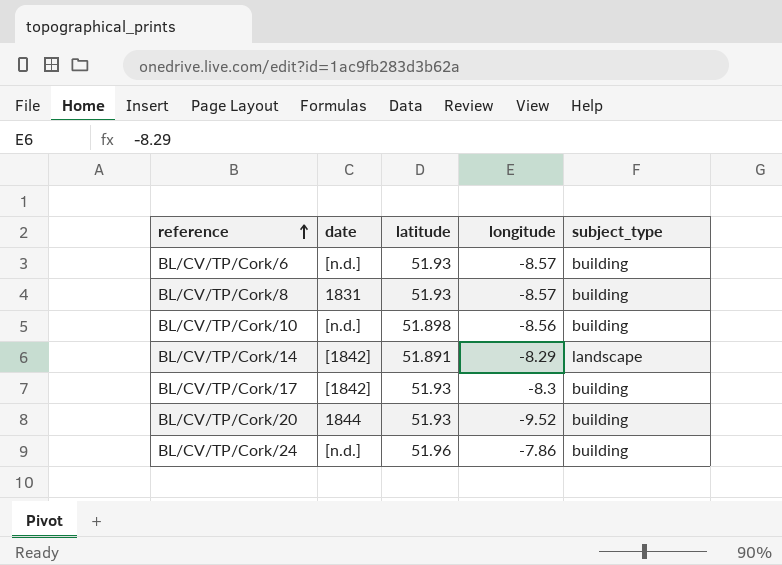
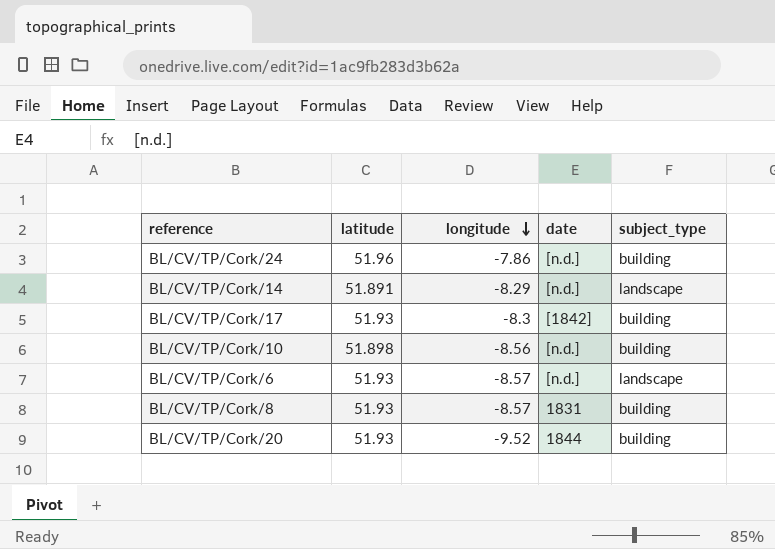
row order: reference ascending -> longitude descending
column date | position: 2 -> 4
BL/CV/TP/Cork/14 | date: [1842] -> [n.d.]
BL/CV/TP/Cork/6 | subject_type: building -> landscape

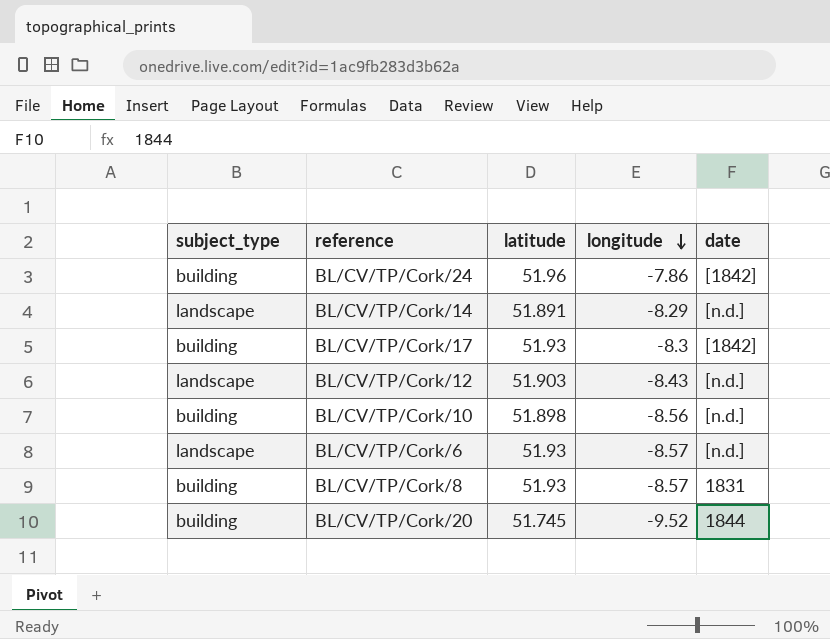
column subject_type | position: 5 -> 1
BL/CV/TP/Cork/24 | date: [n.d.] -> [1842]
row BL/CV/TP/Cork/12: none -> landscape | 51.903 | -8.43 | [n.d.]
BL/CV/TP/Cork/20 | latitude: 51.93 -> 51.745

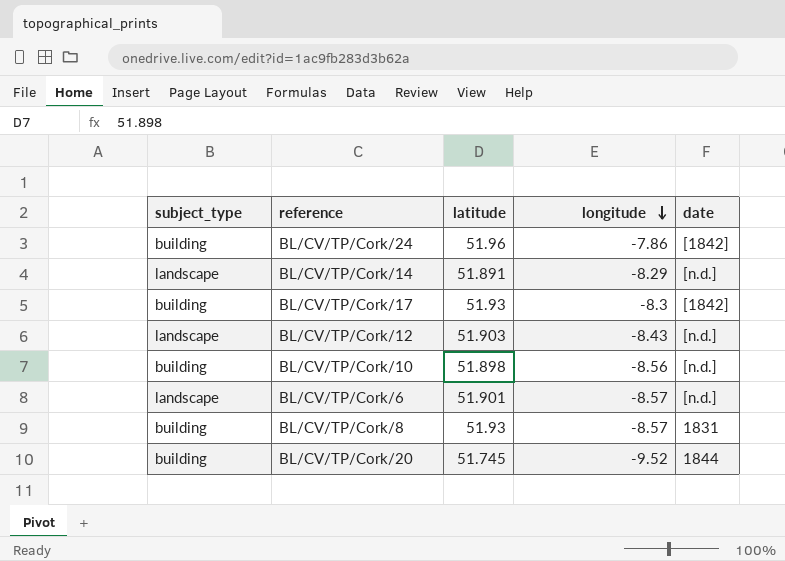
BL/CV/TP/Cork/6 | latitude: 51.93 -> 51.901

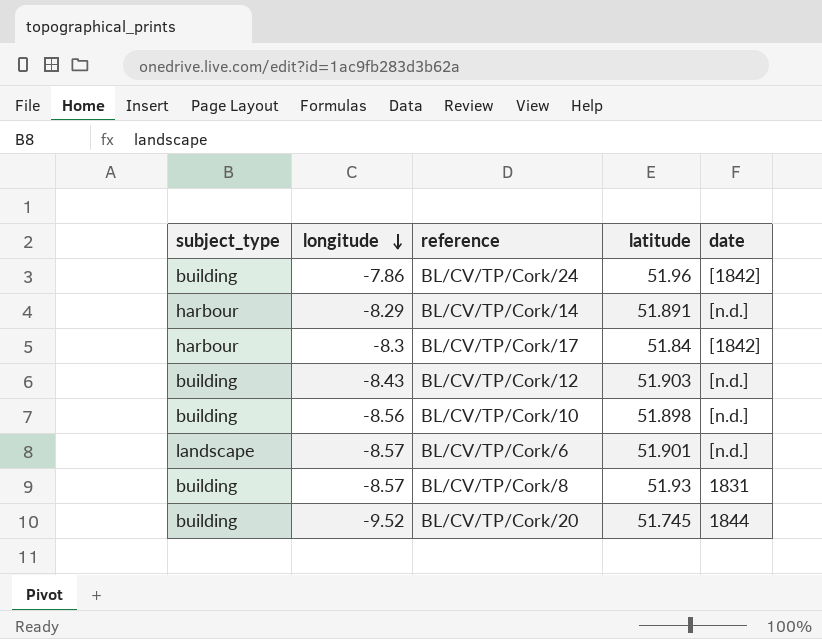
column longitude | position: 4 -> 2
BL/CV/TP/Cork/14 | subject_type: landscape -> harbour
BL/CV/TP/Cork/17 | subject_type: building -> harbour
BL/CV/TP/Cork/17 | latitude: 51.93 -> 51.84
BL/CV/TP/Cork/12 | subject_type: landscape -> building

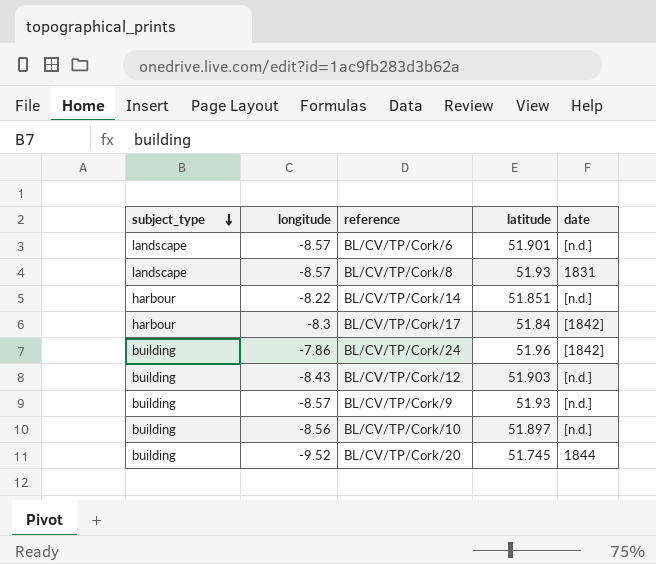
row order: longitude descending -> subject_type descending
BL/CV/TP/Cork/8 | subject_type: building -> landscape
BL/CV/TP/Cork/14 | longitude: -8.29 -> -8.22
BL/CV/TP/Cork/14 | latitude: 51.891 -> 51.851
row BL/CV/TP/Cork/9: none -> building | -8.57 | 51.93 | [n.d.]
BL/CV/TP/Cork/10 | latitude: 51.898 -> 51.897

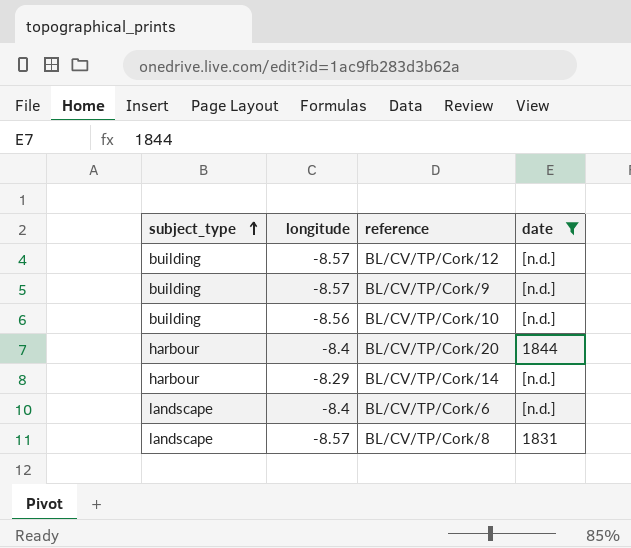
filter: none -> date != [1842]
row order: subject_type descending -> subject_type ascending
column latitude | position: 4 -> none
BL/CV/TP/Cork/12 | longitude: -8.43 -> -8.57
BL/CV/TP/Cork/20 | subject_type: building -> harbour
BL/CV/TP/Cork/20 | longitude: -9.52 -> -8.4
BL/CV/TP/Cork/14 | longitude: -8.22 -> -8.29
BL/CV/TP/Cork/6 | longitude: -8.57 -> -8.4

